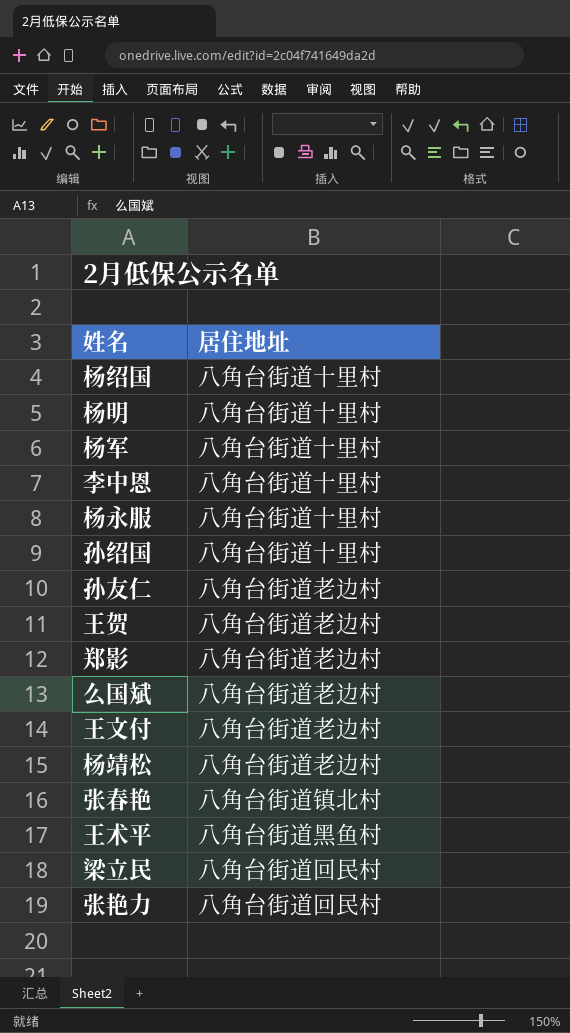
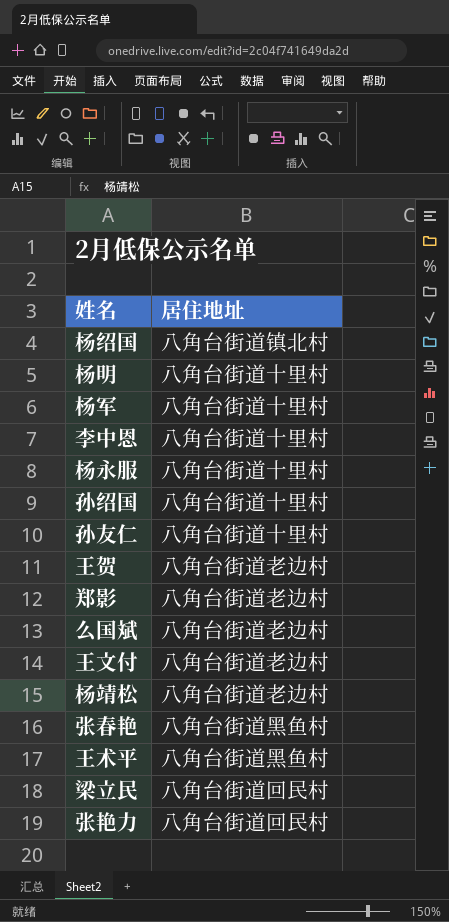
杨绍国 | 居住地址: 八角台街道十里村 -> 八角台街道镇北村
孙友仁 | 居住地址: 八角台街道老边村 -> 八角台街道十里村
张春艳 | 居住地址: 八角台街道镇北村 -> 八角台街道黑鱼村

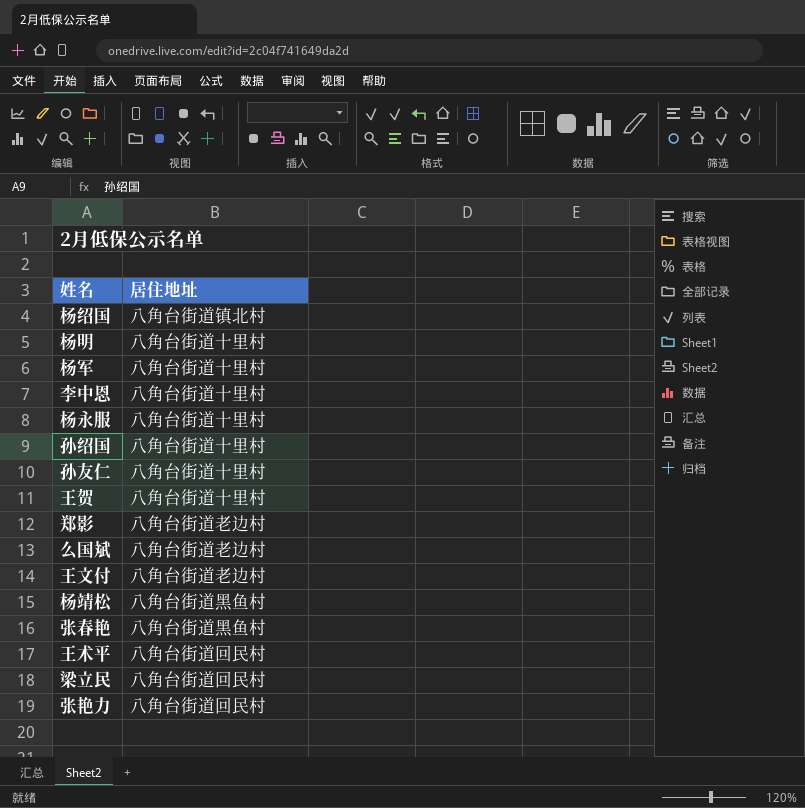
王贺 | 居住地址: 八角台街道老边村 -> 八角台街道十里村
杨靖松 | 居住地址: 八角台街道老边村 -> 八角台街道黑鱼村
王术平 | 居住地址: 八角台街道黑鱼村 -> 八角台街道回民村

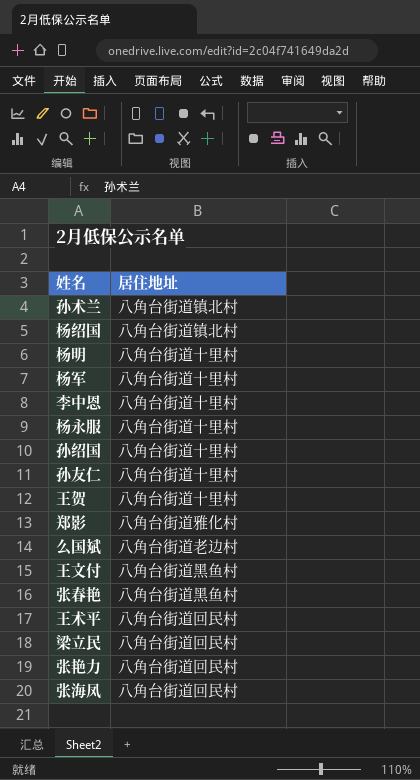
row 杨靖松: 八角台街道黑鱼村 -> none
row 孙术兰: none -> 八角台街道镇北村
郑影 | 居住地址: 八角台街道老边村 -> 八角台街道雅化村
王文付 | 居住地址: 八角台街道老边村 -> 八角台街道黑鱼村
row 张海凤: none -> 八角台街道回民村

